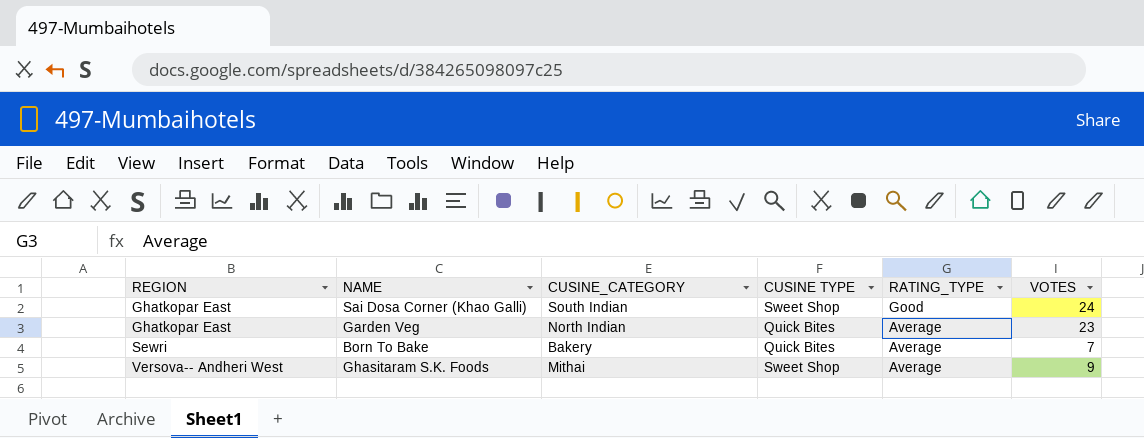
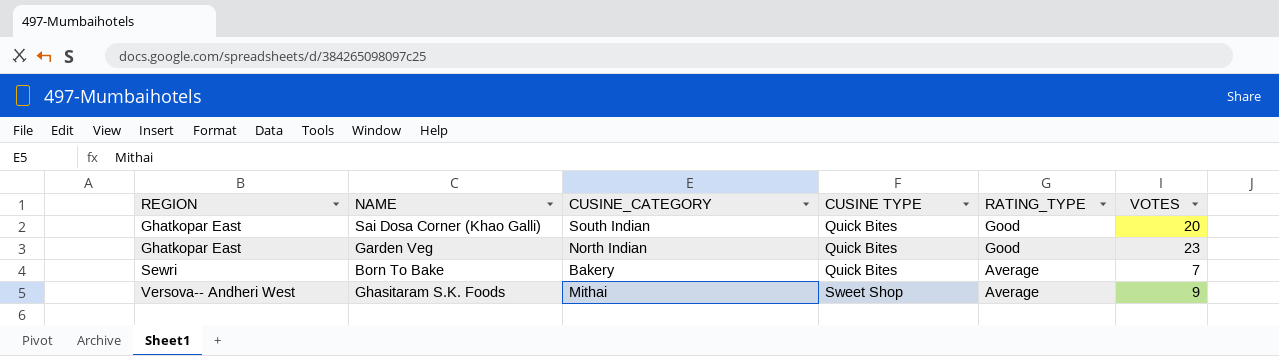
Sai Dosa Corner (Khao Galli) | CUSINE TYPE: Sweet Shop -> Quick Bites
Sai Dosa Corner (Khao Galli) | VOTES: 24 -> 20
Garden Veg | RATING_TYPE: Average -> Good

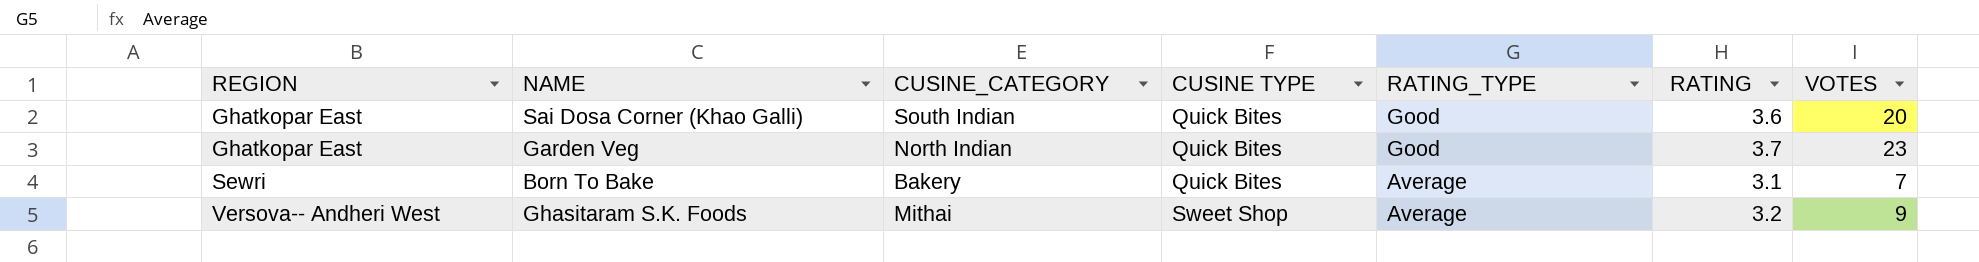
column RATING | position: none -> 6

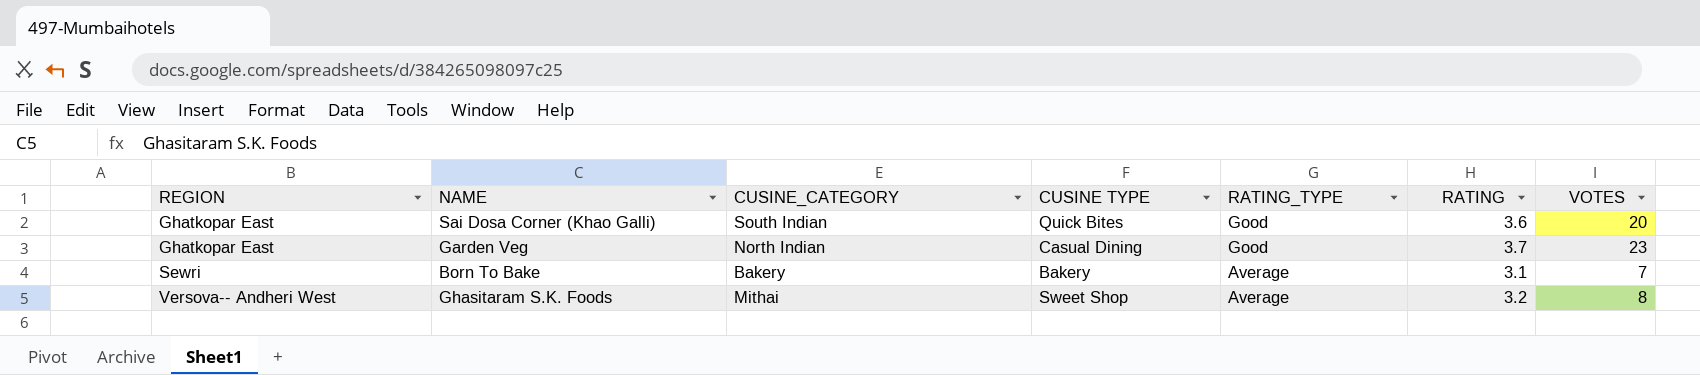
Garden Veg | CUSINE TYPE: Quick Bites -> Casual Dining
Born To Bake | CUSINE TYPE: Quick Bites -> Bakery
Ghasitaram S.K. Foods | VOTES: 9 -> 8

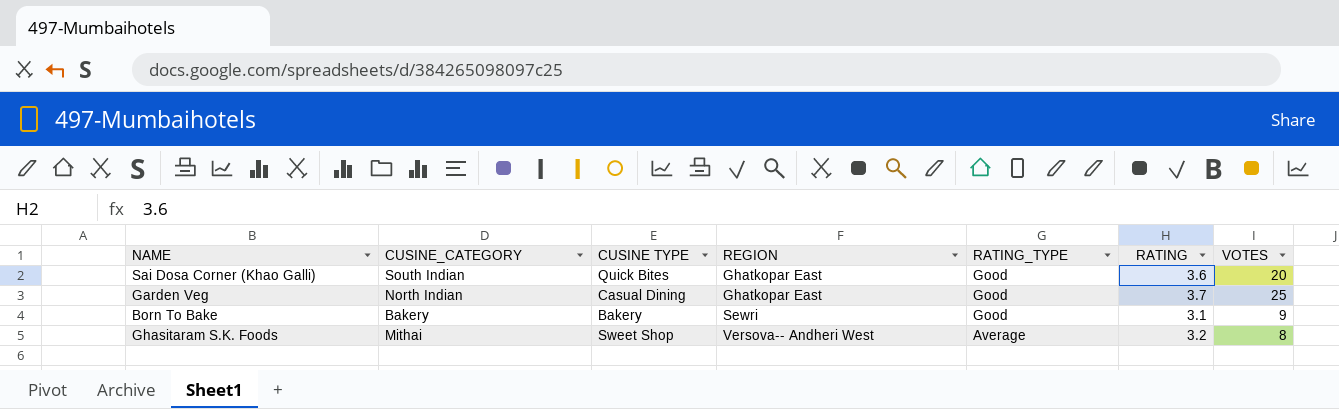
column REGION | position: 1 -> 4
Garden Veg | VOTES: 23 -> 25
Born To Bake | RATING_TYPE: Average -> Good
Born To Bake | VOTES: 7 -> 9

